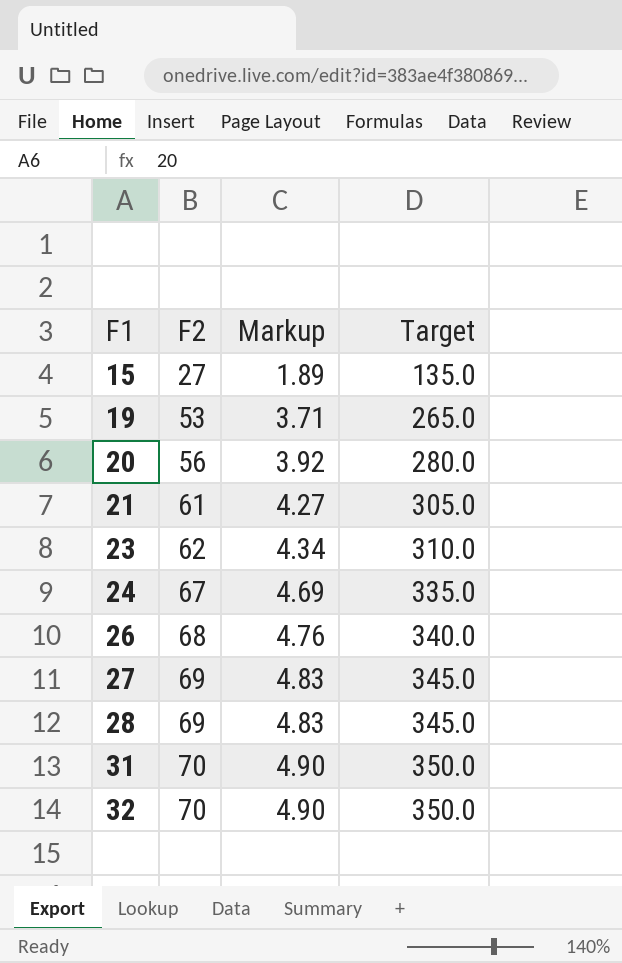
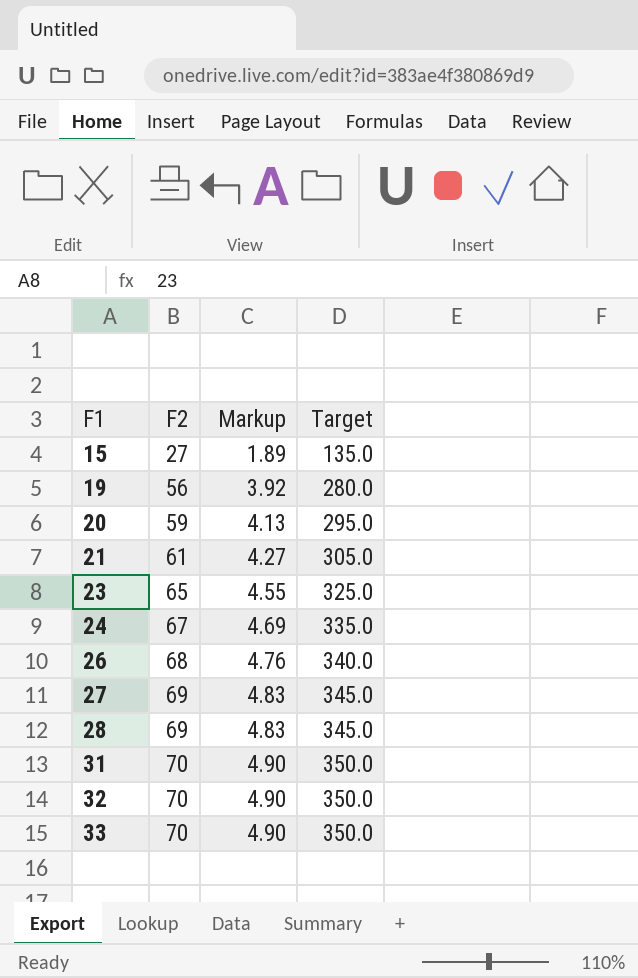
19 | F2: 53 -> 56
19 | Markup: 3.71 -> 3.92
19 | Target: 265.0 -> 280.0
20 | F2: 56 -> 59
20 | Markup: 3.92 -> 4.13
20 | Target: 280.0 -> 295.0
23 | F2: 62 -> 65
23 | Markup: 4.34 -> 4.55
23 | Target: 310.0 -> 325.0
row 33: none -> 70 | 4.90 | 350.0

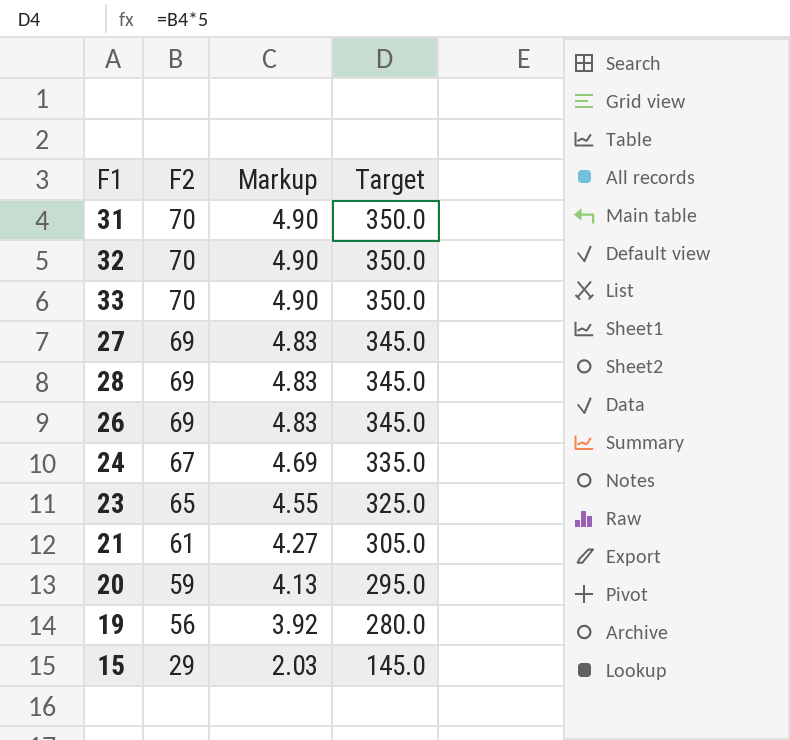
row order: F1 ascending -> F2 descending
26 | F2: 68 -> 69
26 | Markup: 4.76 -> 4.83
26 | Target: 340.0 -> 345.0
15 | F2: 27 -> 29
15 | Markup: 1.89 -> 2.03
15 | Target: 135.0 -> 145.0

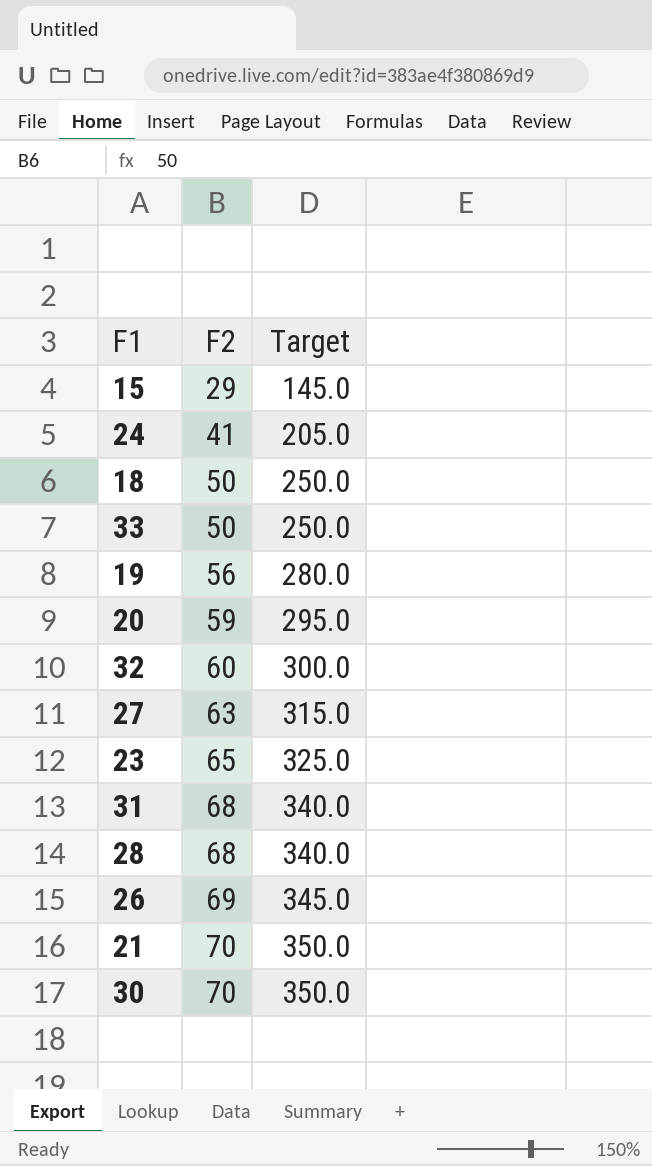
row order: F2 descending -> F2 ascending
column Markup | formula: [F2] * 0.07 -> none
24 | F2: 67 -> 41
24 | Target: 335.0 -> 205.0
row 18: none -> 50 | 250.0
33 | F2: 70 -> 50
33 | Target: 350.0 -> 250.0
32 | F2: 70 -> 60
32 | Target: 350.0 -> 300.0
27 | F2: 69 -> 63
27 | Target: 345.0 -> 315.0
31 | F2: 70 -> 68
31 | Target: 350.0 -> 340.0
28 | F2: 69 -> 68
28 | Target: 345.0 -> 340.0
21 | F2: 61 -> 70
21 | Target: 305.0 -> 350.0
row 30: none -> 70 | 350.0

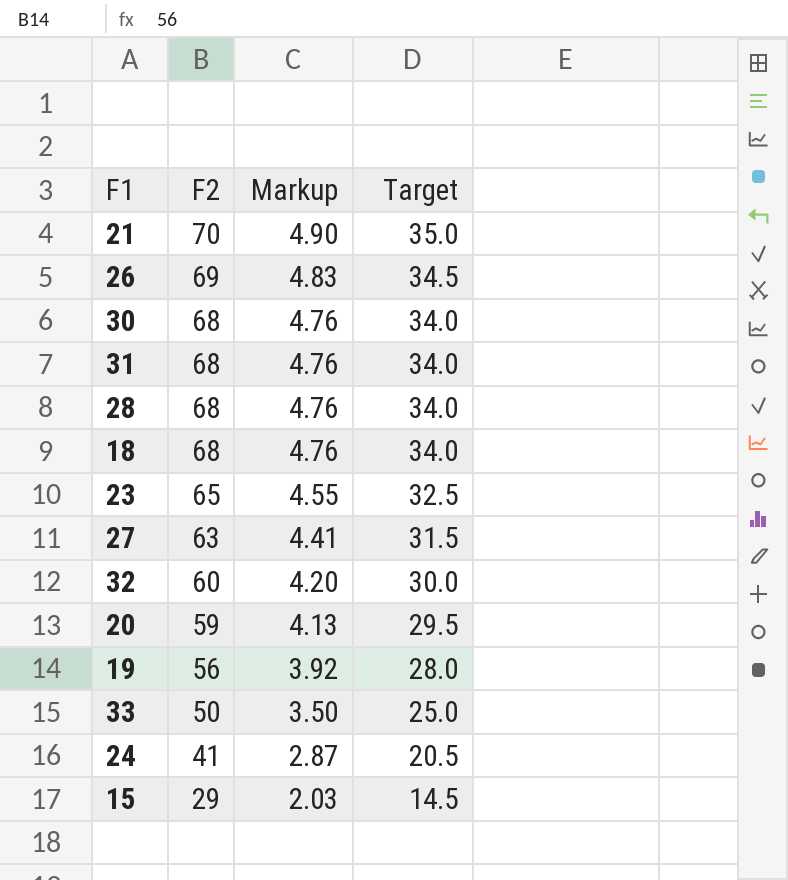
row order: F2 ascending -> F2 descending
column Markup | formula: none -> [F2] * 0.07
column Target | formula: [F2] * 5 -> [F2] * 0.5
30 | F2: 70 -> 68
18 | F2: 50 -> 68

